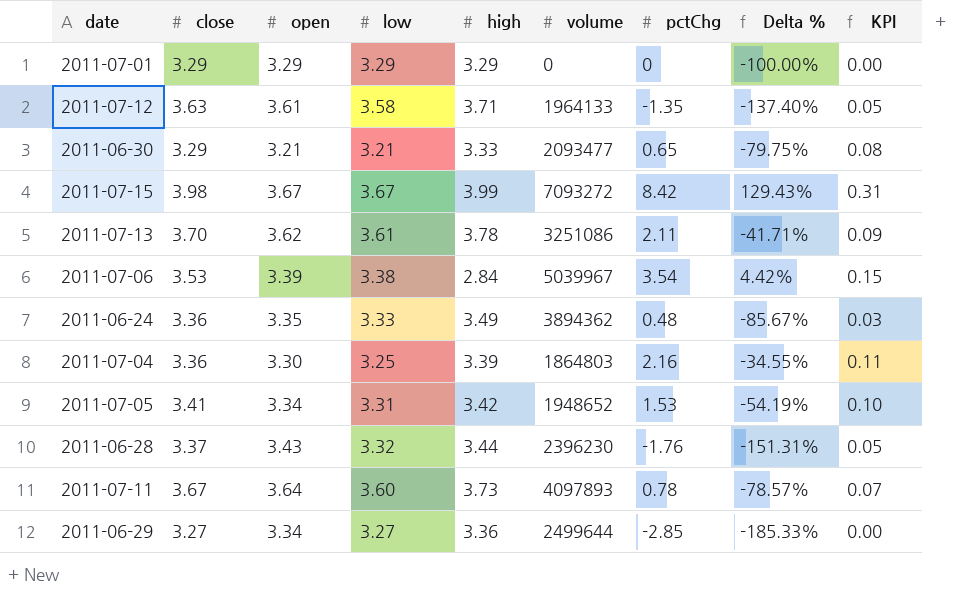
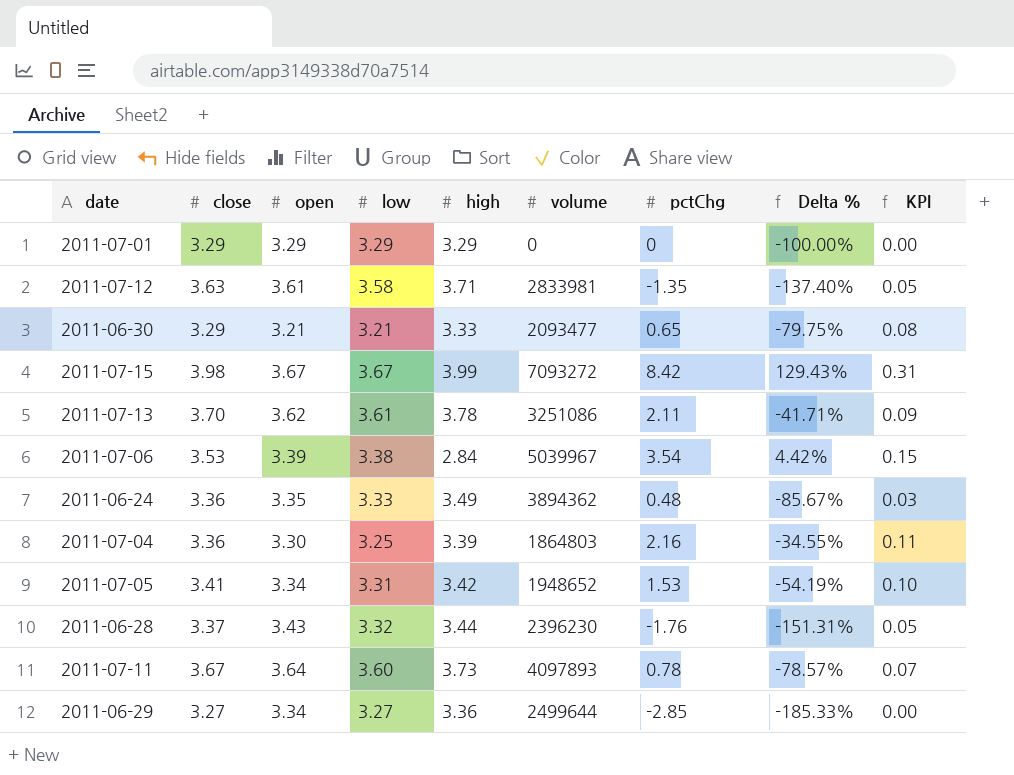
2011-07-12 | volume: 1964133 -> 2833981

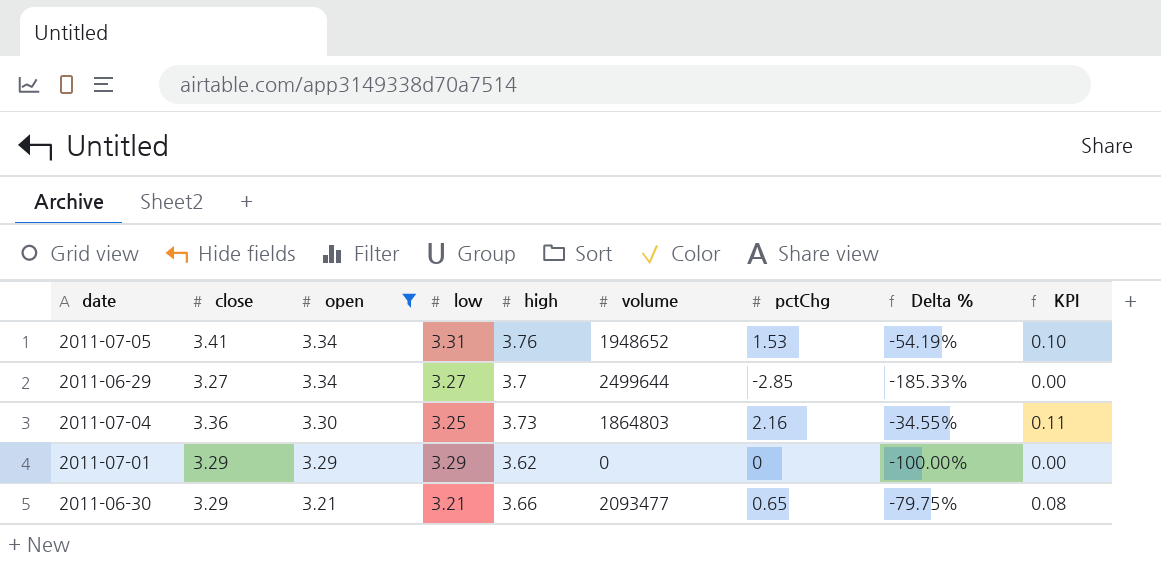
filter: none -> open <= 3.34
row order: none -> open descending
2011-07-05 | high: 3.42 -> 3.76
2011-06-29 | high: 3.36 -> 3.7
2011-07-04 | high: 3.39 -> 3.73
2011-07-01 | high: 3.29 -> 3.62
2011-06-30 | high: 3.33 -> 3.66

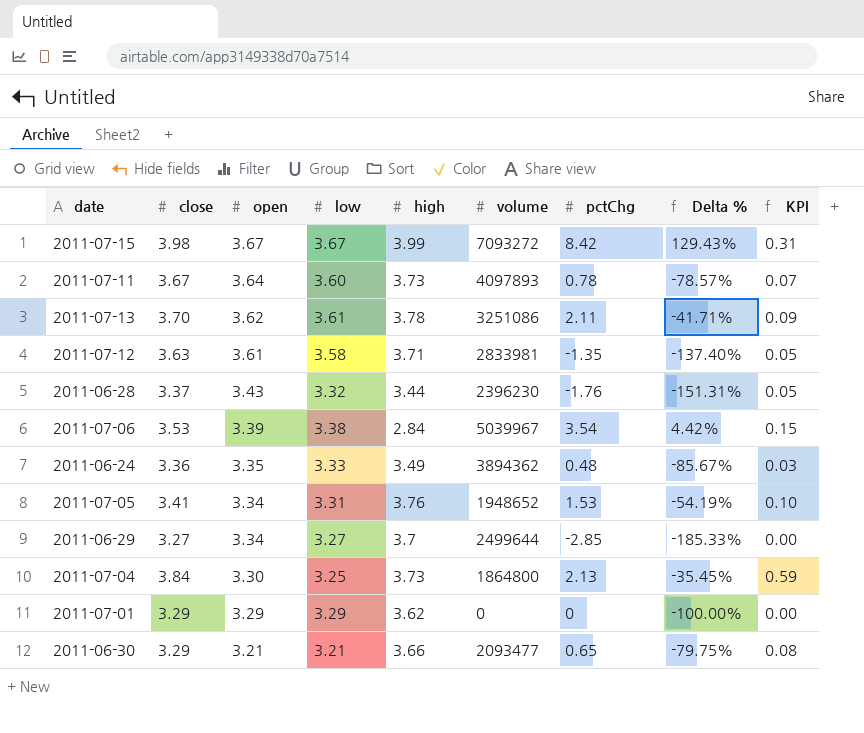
filter: open <= 3.34 -> none
2011-07-04 | close: 3.36 -> 3.84
2011-07-04 | volume: 1864803 -> 1864800
2011-07-04 | pctChg: 2.16 -> 2.13
2011-07-04 | Delta %: -34.55% -> -35.45%
2011-07-04 | KPI: 0.11 -> 0.59

